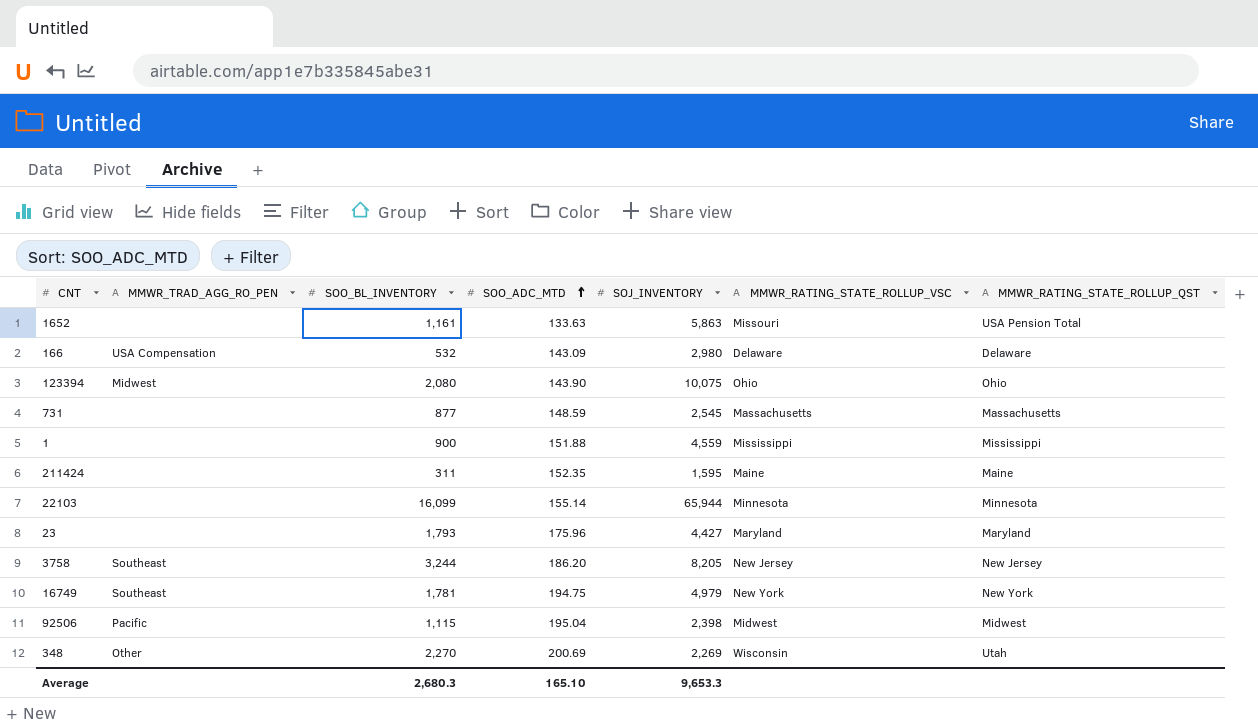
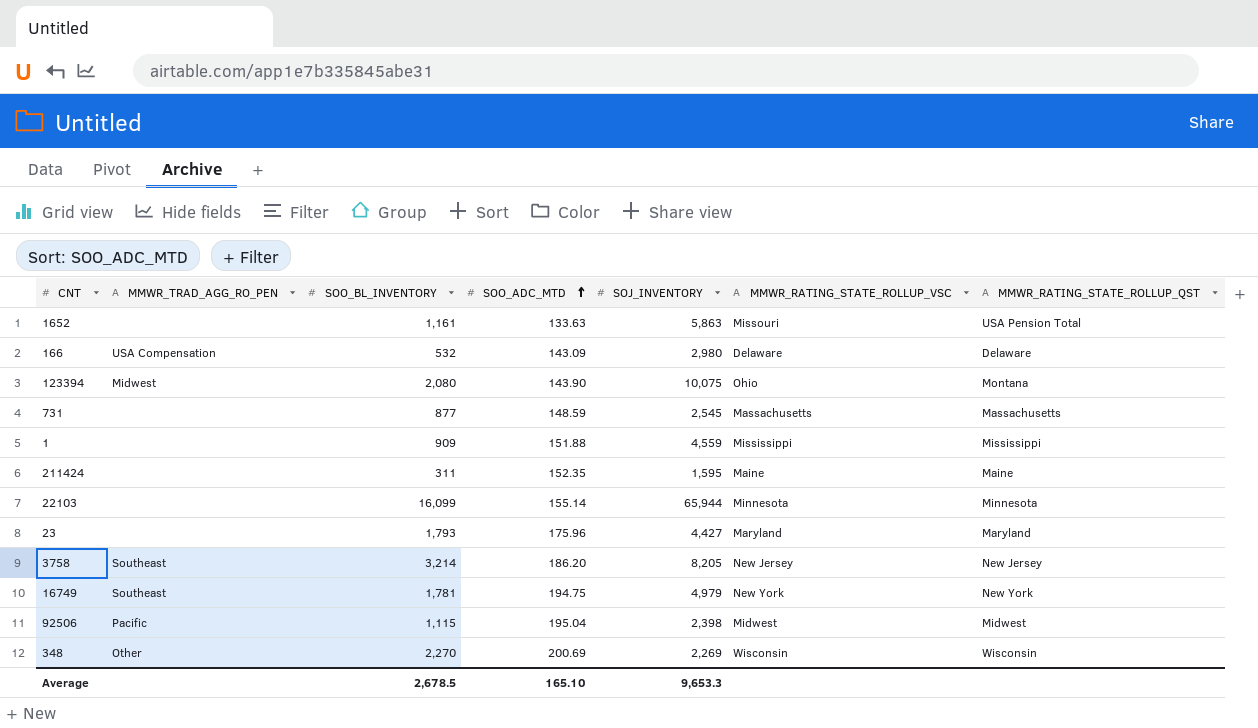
123394 | MMWR_RATING_STATE_ROLLUP_QST: Ohio -> Montana
1 | SOO_BL_INVENTORY: 900 -> 909
3758 | SOO_BL_INVENTORY: 3,244 -> 3,214
348 | MMWR_RATING_STATE_ROLLUP_QST: Utah -> Wisconsin
Average | SOO_BL_INVENTORY: 2,680.3 -> 2,678.5

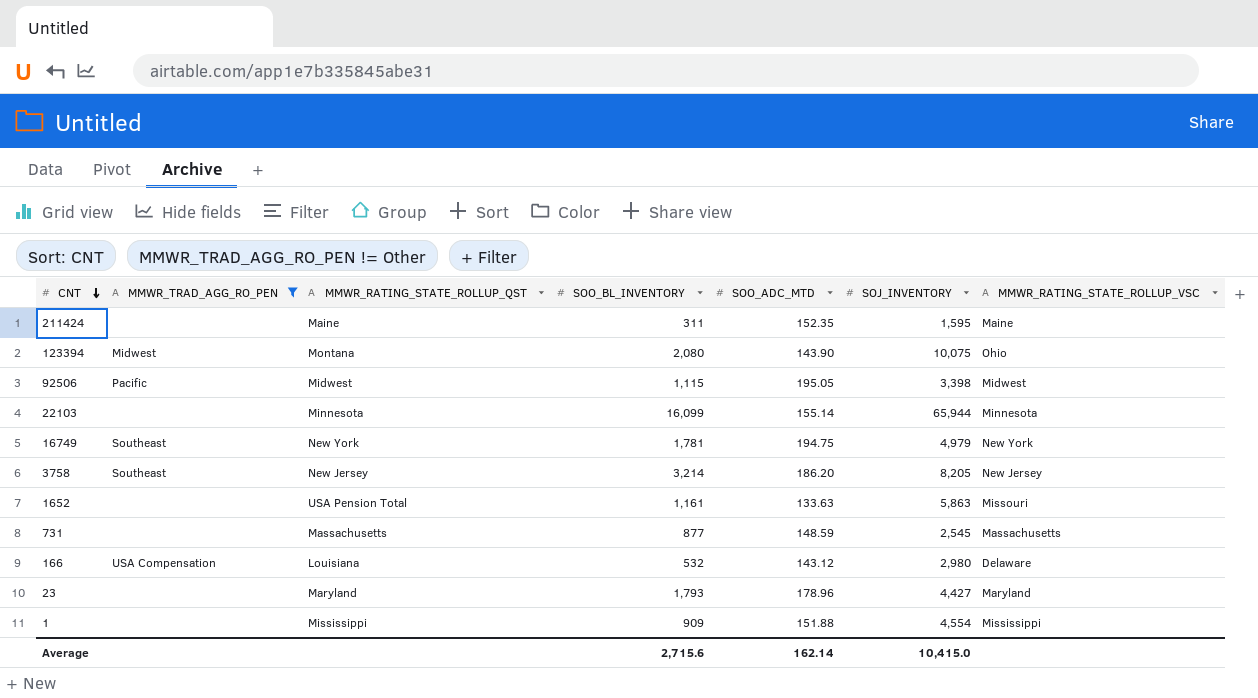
filter: none -> MMWR_TRAD_AGG_RO_PEN != Other
row order: SOO_ADC_MTD ascending -> CNT descending
column MMWR_RATING_STATE_ROLLUP_QST | position: 7 -> 3
92506 | SOO_ADC_MTD: 195.04 -> 195.05
92506 | SOJ_INVENTORY: 2,398 -> 3,398
166 | MMWR_RATING_STATE_ROLLUP_QST: Delaware -> Louisiana
166 | SOO_ADC_MTD: 143.09 -> 143.12
23 | SOO_ADC_MTD: 175.96 -> 178.96
1 | SOJ_INVENTORY: 4,559 -> 4,554
Average | SOO_BL_INVENTORY: 2,678.5 -> 2,715.6
Average | SOO_ADC_MTD: 165.10 -> 162.14
Average | SOJ_INVENTORY: 9,653.3 -> 10,415.0

